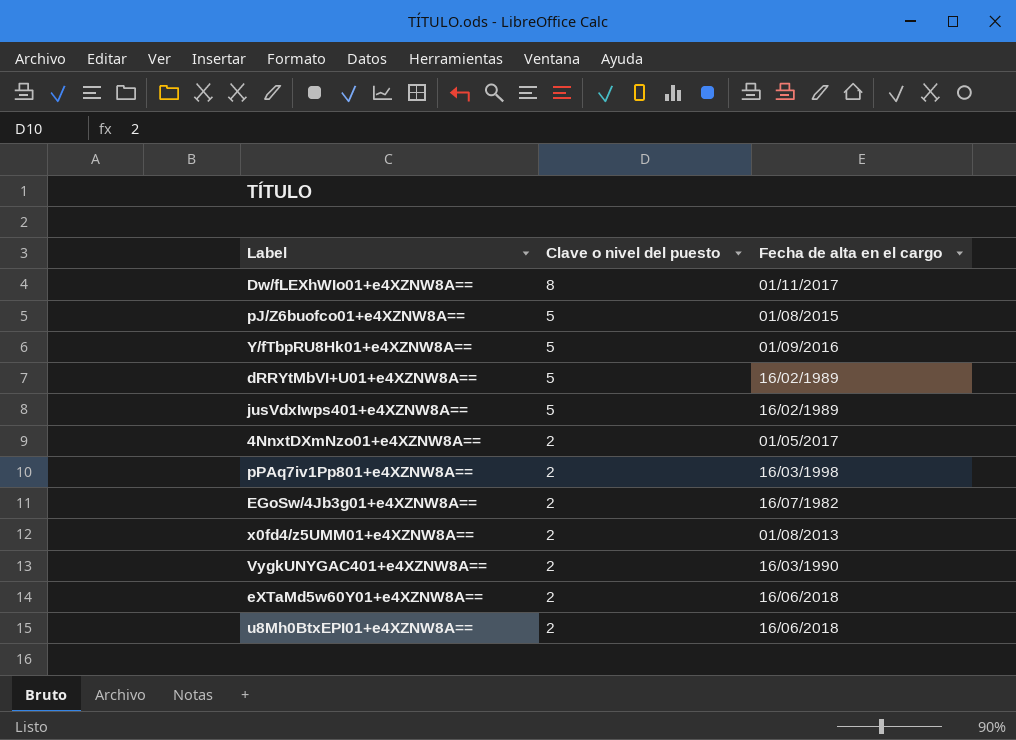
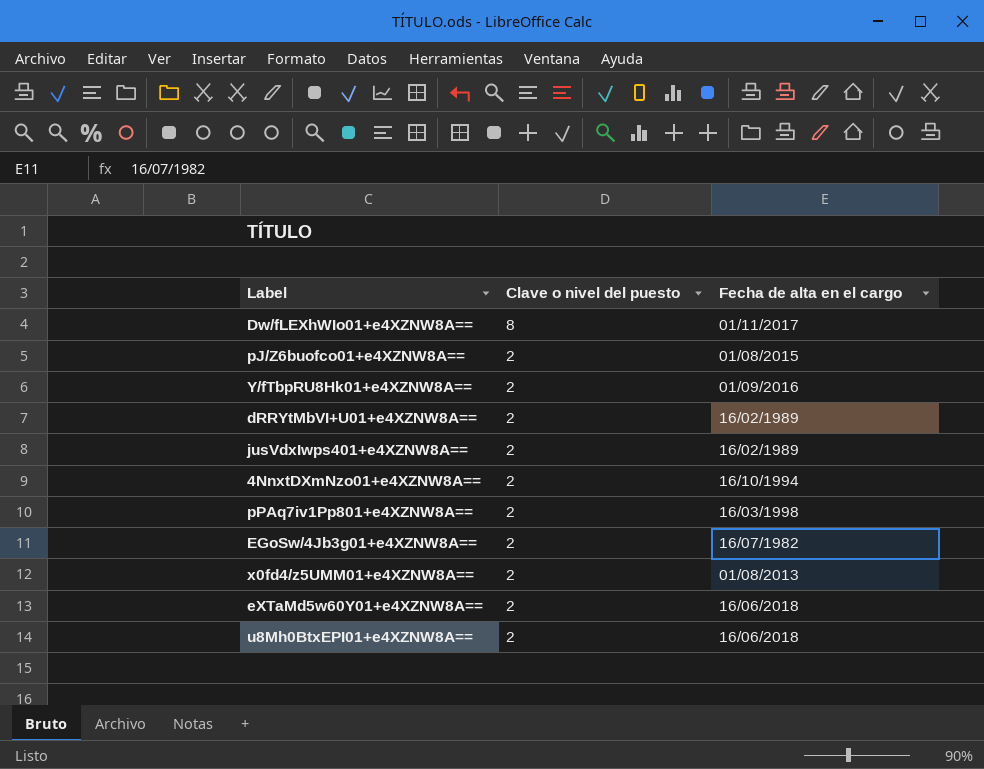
row VygkUNYGAC401+e4XZNW8A==: 2 | 16/03/1990 -> none
pJ/Z6buofco01+e4XZNW8A== | Clave o nivel del puesto: 5 -> 2
Y/fTbpRU8Hk01+e4XZNW8A== | Clave o nivel del puesto: 5 -> 2
dRRYtMbVI+U01+e4XZNW8A== | Clave o nivel del puesto: 5 -> 2
jusVdxIwps401+e4XZNW8A== | Clave o nivel del puesto: 5 -> 2
4NnxtDXmNzo01+e4XZNW8A== | Fecha de alta en el cargo: 01/05/2017 -> 16/10/1994

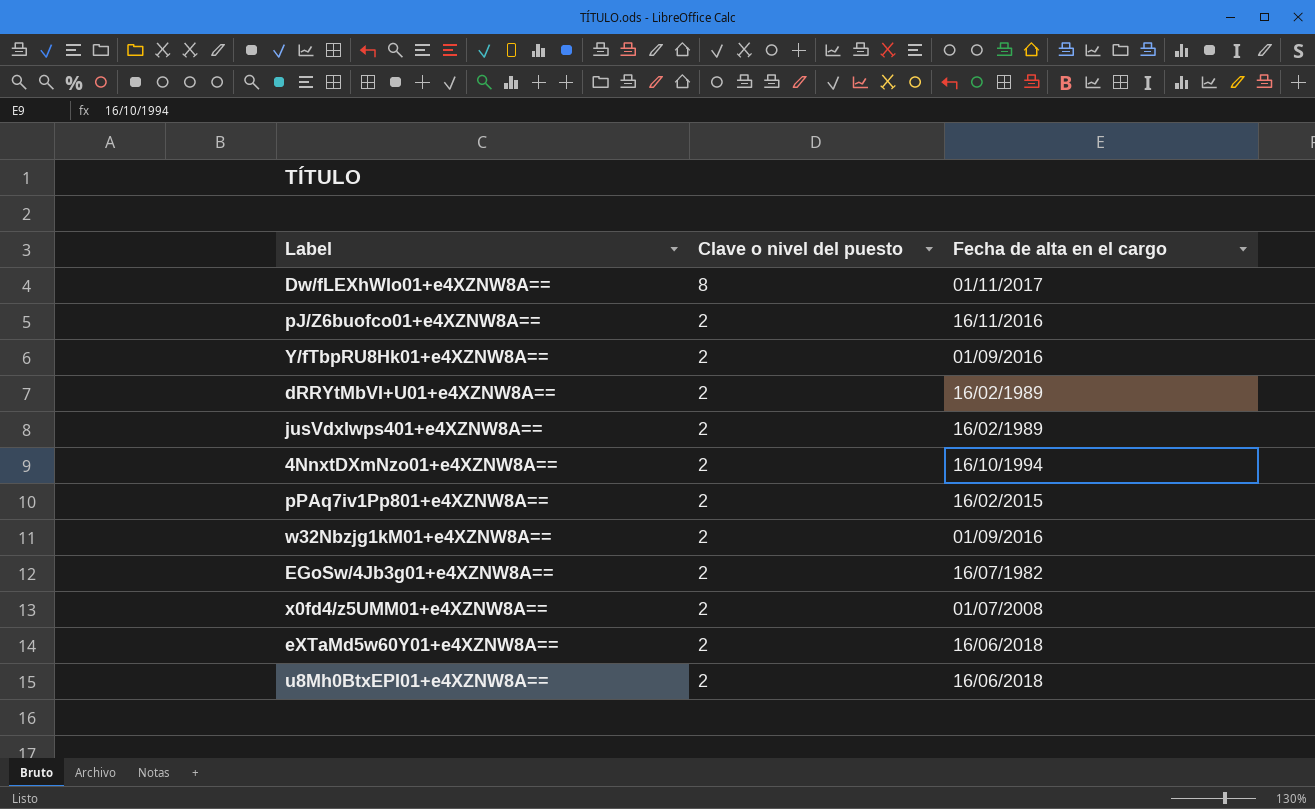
pJ/Z6buofco01+e4XZNW8A== | Fecha de alta en el cargo: 01/08/2015 -> 16/11/2016
pPAq7iv1Pp801+e4XZNW8A== | Fecha de alta en el cargo: 16/03/1998 -> 16/02/2015
row w32Nbzjg1kM01+e4XZNW8A==: none -> 2 | 01/09/2016
x0fd4/z5UMM01+e4XZNW8A== | Fecha de alta en el cargo: 01/08/2013 -> 01/07/2008

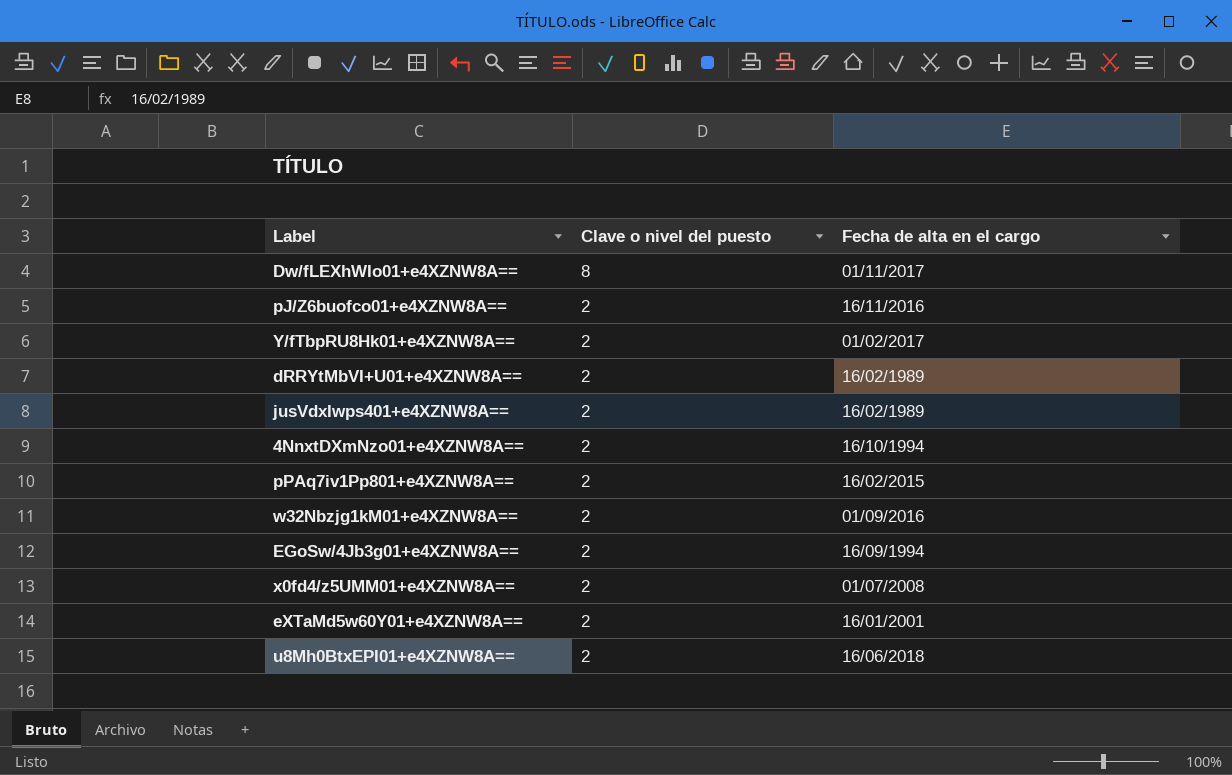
Y/fTbpRU8Hk01+e4XZNW8A== | Fecha de alta en el cargo: 01/09/2016 -> 01/02/2017
EGoSw/4Jb3g01+e4XZNW8A== | Fecha de alta en el cargo: 16/07/1982 -> 16/09/1994
eXTaMd5w60Y01+e4XZNW8A== | Fecha de alta en el cargo: 16/06/2018 -> 16/01/2001

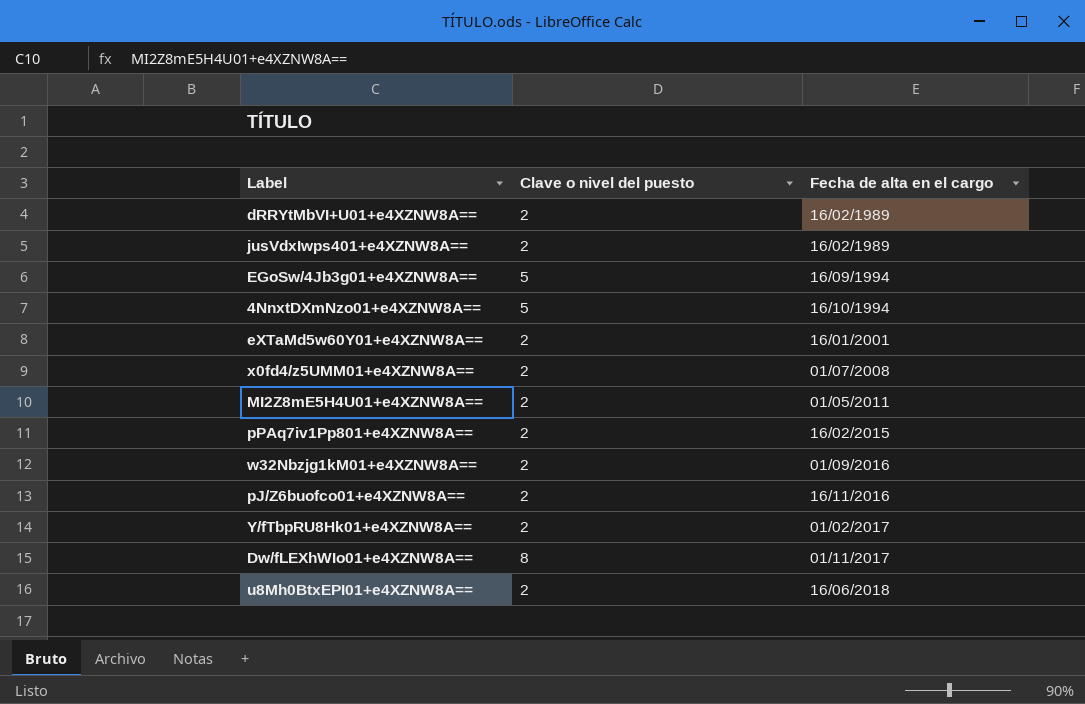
row order: Clave o nivel del puesto descending -> Fecha de alta en el cargo ascending
EGoSw/4Jb3g01+e4XZNW8A== | Clave o nivel del puesto: 2 -> 5
4NnxtDXmNzo01+e4XZNW8A== | Clave o nivel del puesto: 2 -> 5
row MI2Z8mE5H4U01+e4XZNW8A==: none -> 2 | 01/05/2011

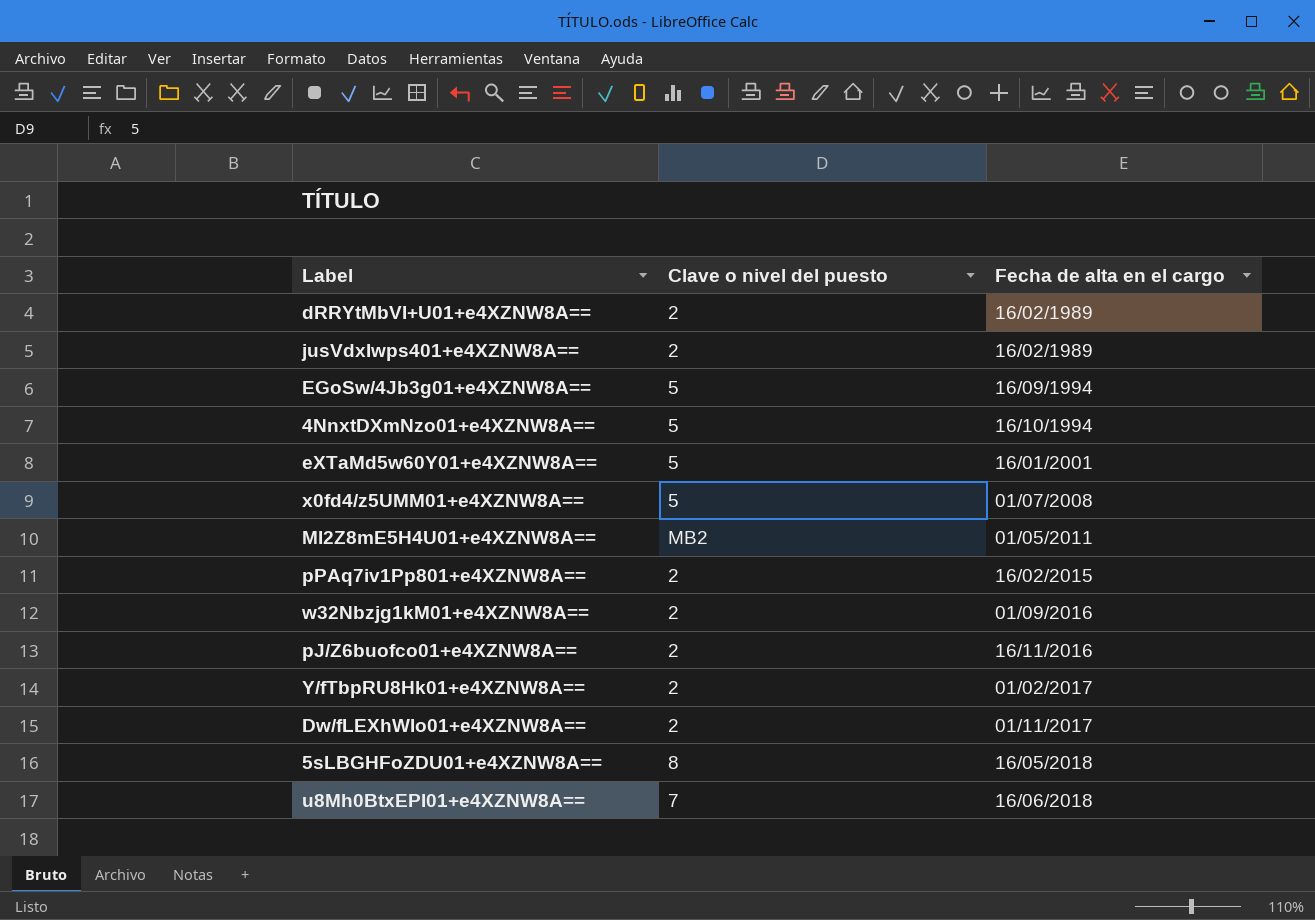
eXTaMd5w60Y01+e4XZNW8A== | Clave o nivel del puesto: 2 -> 5
x0fd4/z5UMM01+e4XZNW8A== | Clave o nivel del puesto: 2 -> 5
MI2Z8mE5H4U01+e4XZNW8A== | Clave o nivel del puesto: 2 -> MB2
Dw/fLEXhWIo01+e4XZNW8A== | Clave o nivel del puesto: 8 -> 2
row 5sLBGHFoZDU01+e4XZNW8A==: none -> 8 | 16/05/2018
u8Mh0BtxEPI01+e4XZNW8A== | Clave o nivel del puesto: 2 -> 7

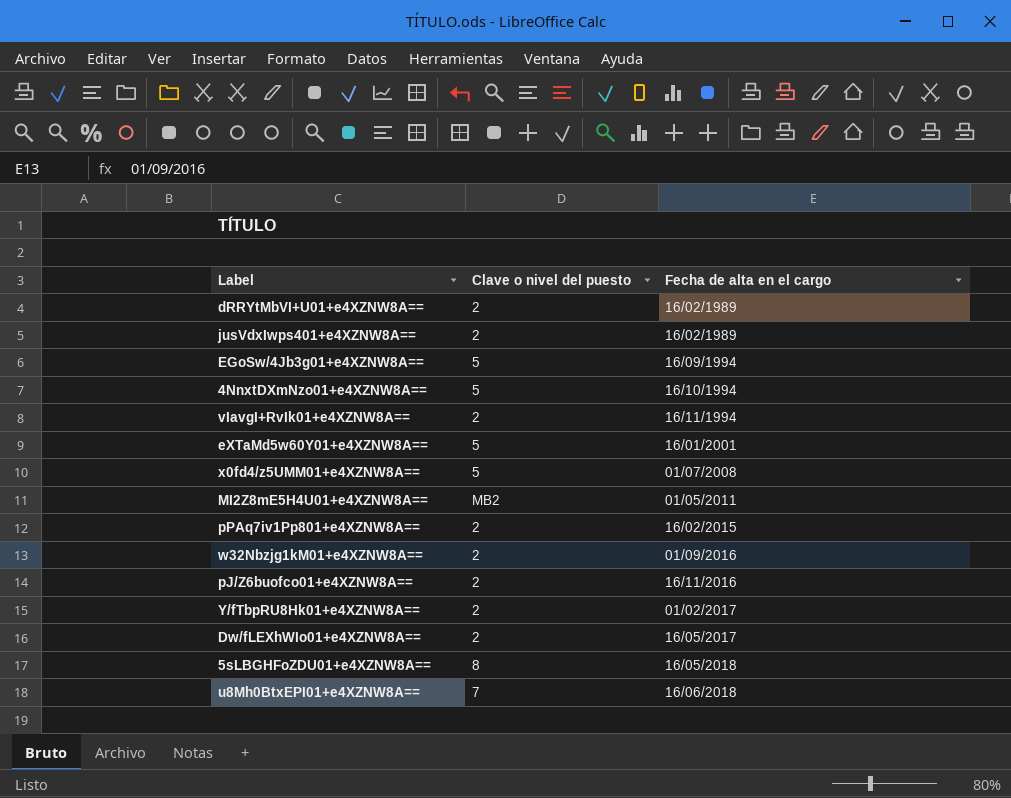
row vIavgI+RvIk01+e4XZNW8A==: none -> 2 | 16/11/1994
Dw/fLEXhWIo01+e4XZNW8A== | Fecha de alta en el cargo: 01/11/2017 -> 16/05/2017

